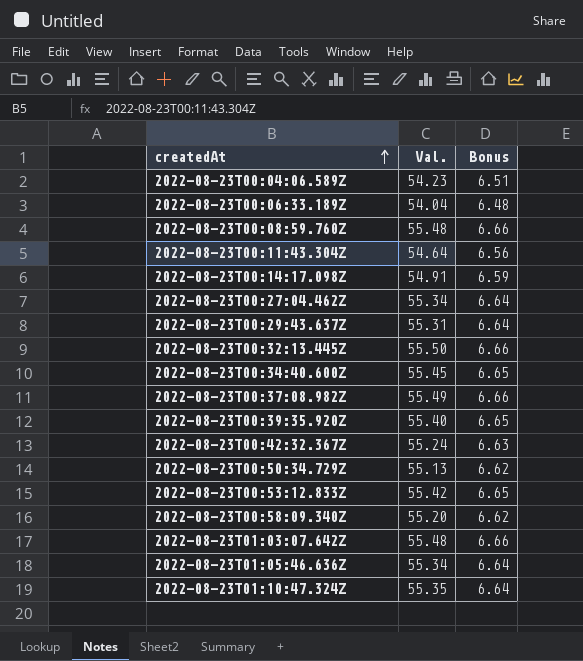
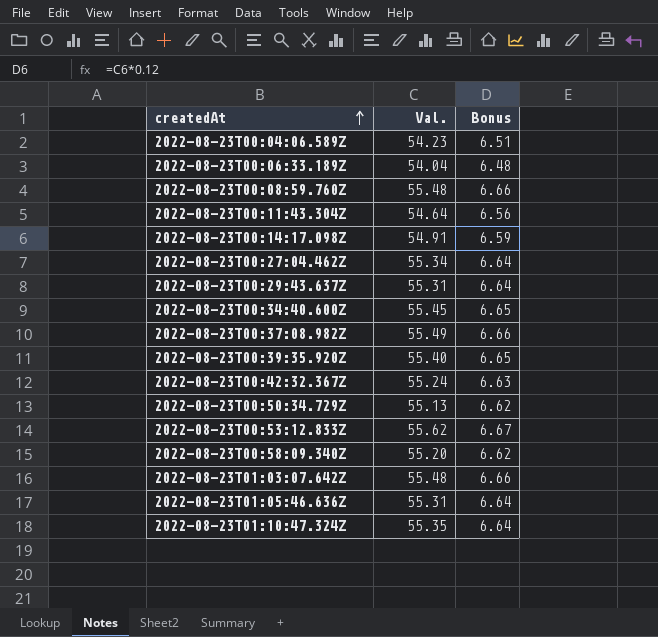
row 2022-08-23T00:32:13.445Z: 55.50 | 6.66 -> none
2022-08-23T00:53:12.833Z | Val.: 55.42 -> 55.62
2022-08-23T00:53:12.833Z | Bonus: 6.65 -> 6.67
2022-08-23T01:05:46.636Z | Val.: 55.34 -> 55.31

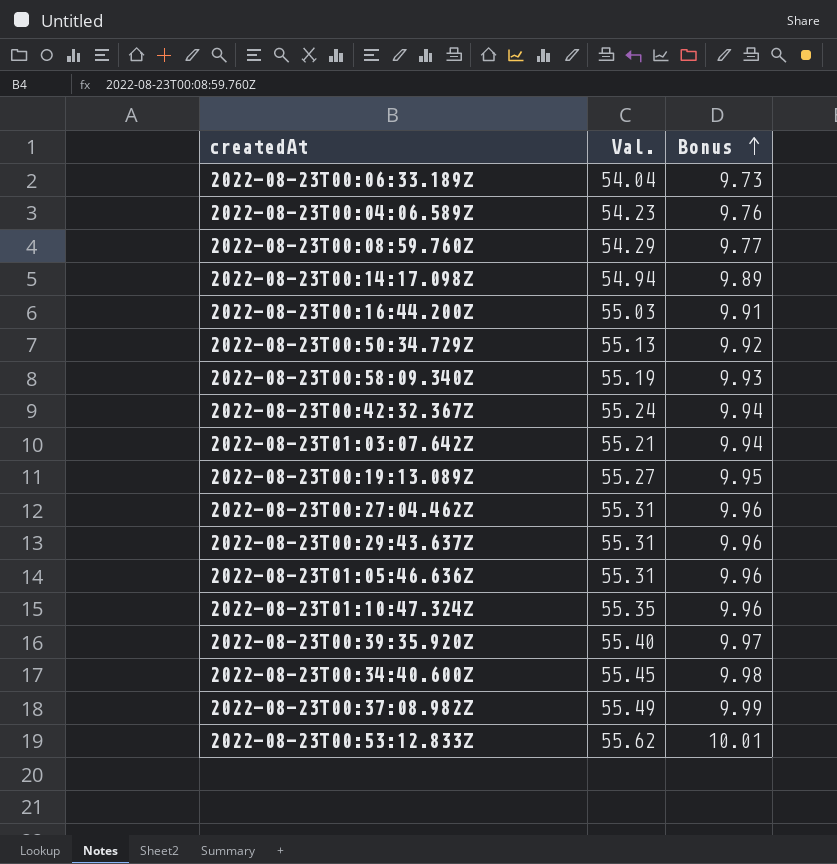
row order: createdAt ascending -> Bonus ascending
column Bonus | formula: [Val.] * 0.12 -> [Val.] * 0.18
row 2022-08-23T00:11:43.304Z: 54.64 | 6.56 -> none
2022-08-23T00:08:59.760Z | Val.: 55.48 -> 54.29
2022-08-23T00:14:17.098Z | Val.: 54.91 -> 54.94
row 2022-08-23T00:16:44.200Z: none -> 55.03 | 9.91
2022-08-23T00:58:09.340Z | Val.: 55.20 -> 55.19
2022-08-23T01:03:07.642Z | Val.: 55.48 -> 55.21
row 2022-08-23T00:19:13.089Z: none -> 55.27 | 9.95
2022-08-23T00:27:04.462Z | Val.: 55.34 -> 55.31

